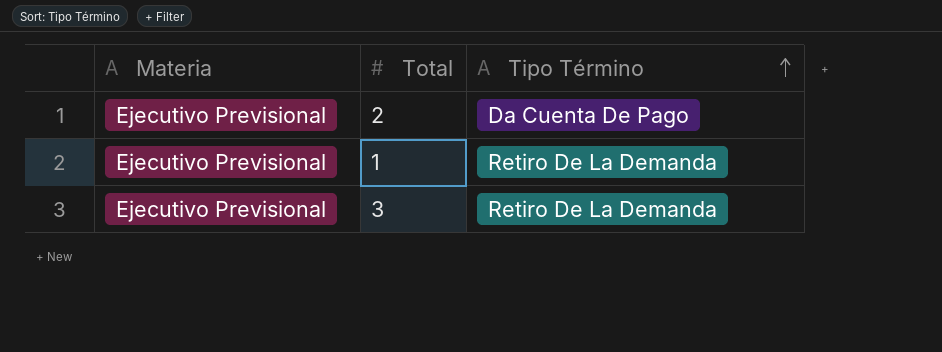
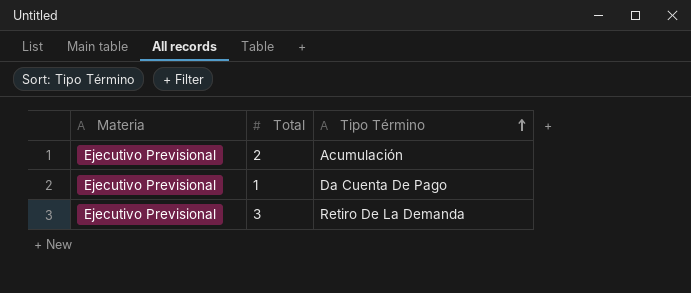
2 | Tipo Término: Da Cuenta De Pago -> Acumulación
1 | Tipo Término: Retiro De La Demanda -> Da Cuenta De Pago

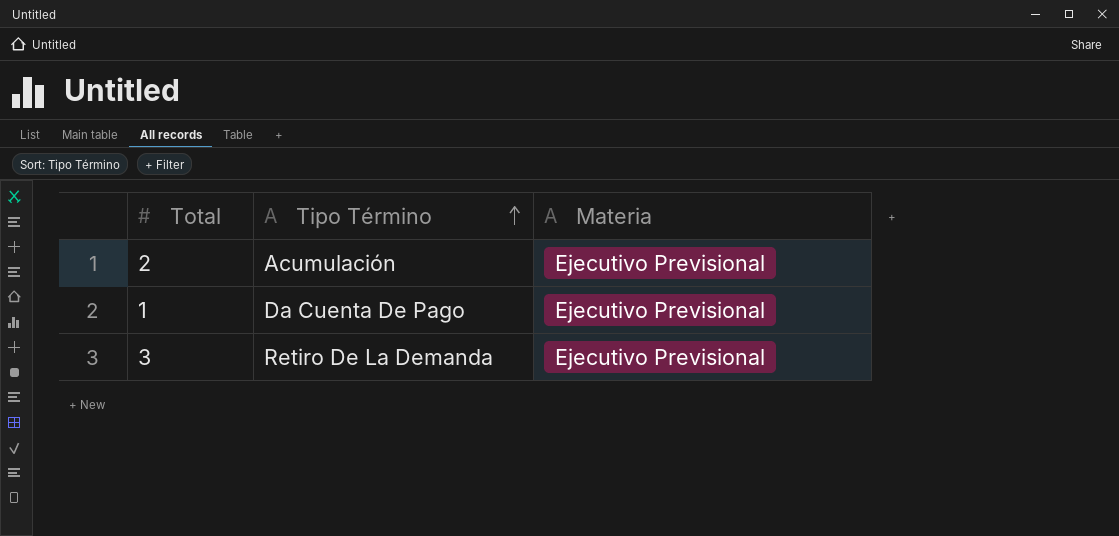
column Materia | position: 1 -> 3

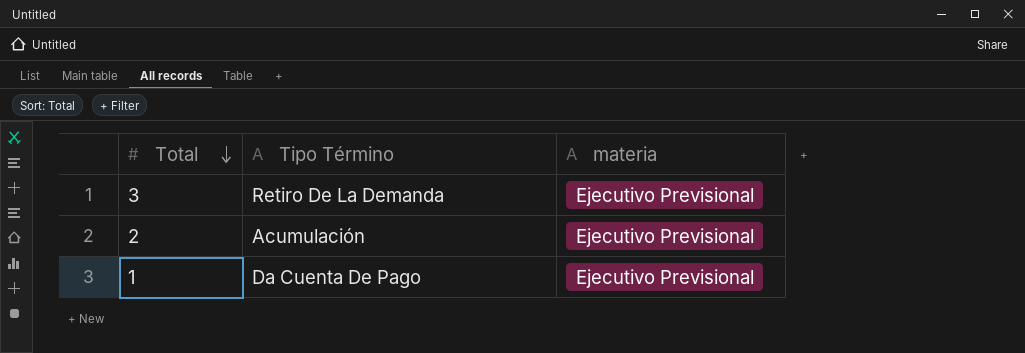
row order: Tipo Término ascending -> Total descending
column name: Materia -> materia

